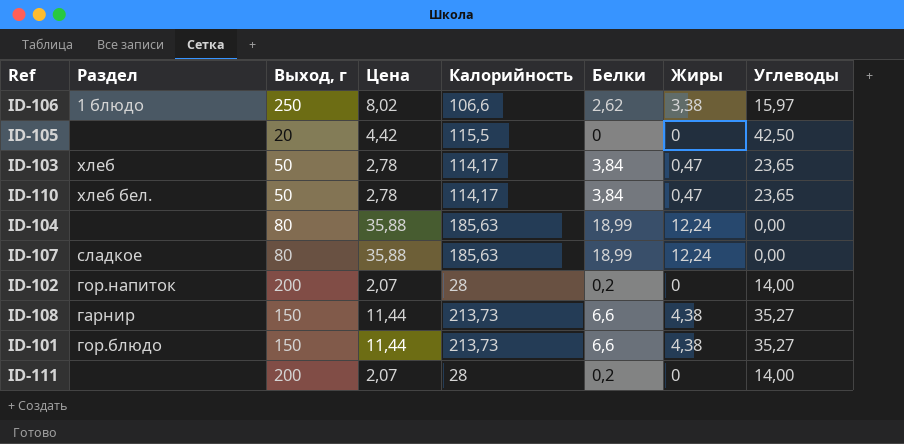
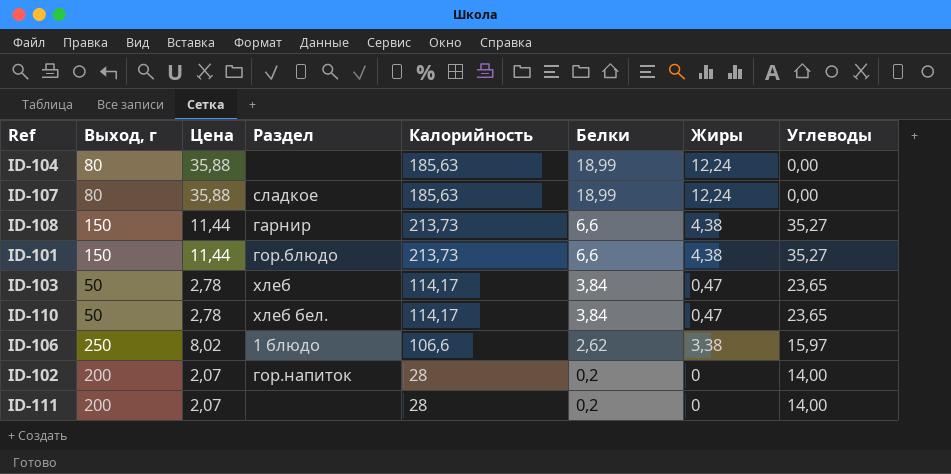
row order: none -> Белки descending
column Раздел | position: 2 -> 4
row ID-105: none | 20 | 4,42 | 115,5 | 0 | 0 | 42,50 -> none

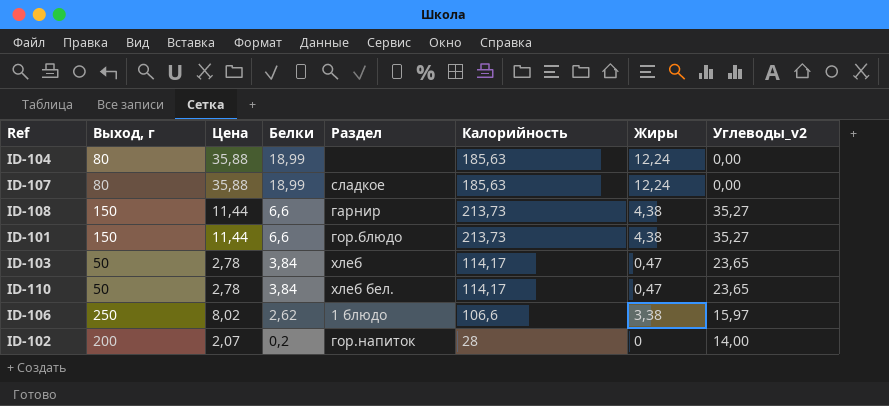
column Белки | position: 6 -> 4
column name: Углеводы -> Углеводы_v2
row ID-111: 200 | 2,07 | none | 28 | 0,2 | 0 | 14,00 -> none

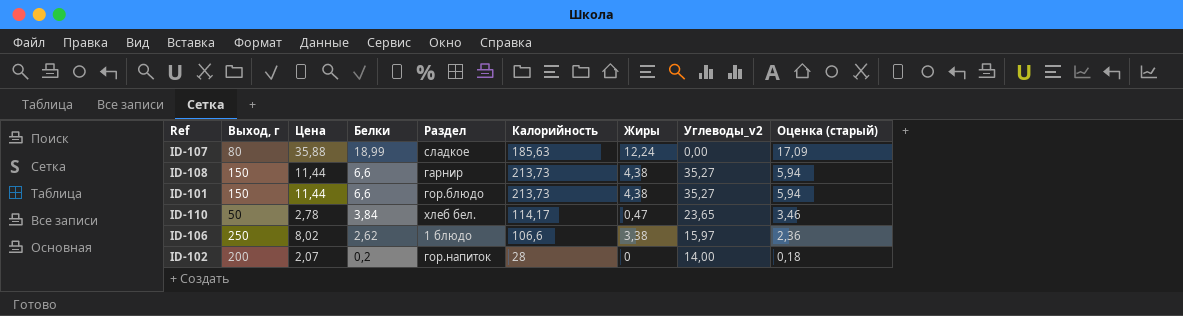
column Оценка (старый) | formula: none -> [Белки] * 0,9
row ID-104: 80 | 35,88 | 18,99 | none | 185,63 | 12,24 | 0,00 -> none
row ID-103: 50 | 2,78 | 3,84 | хлеб | 114,17 | 0,47 | 23,65 -> none

